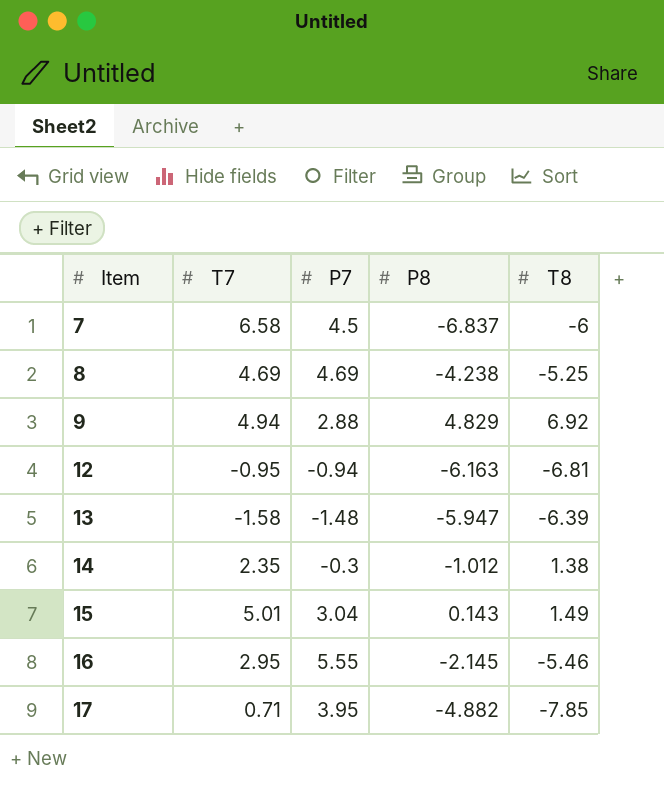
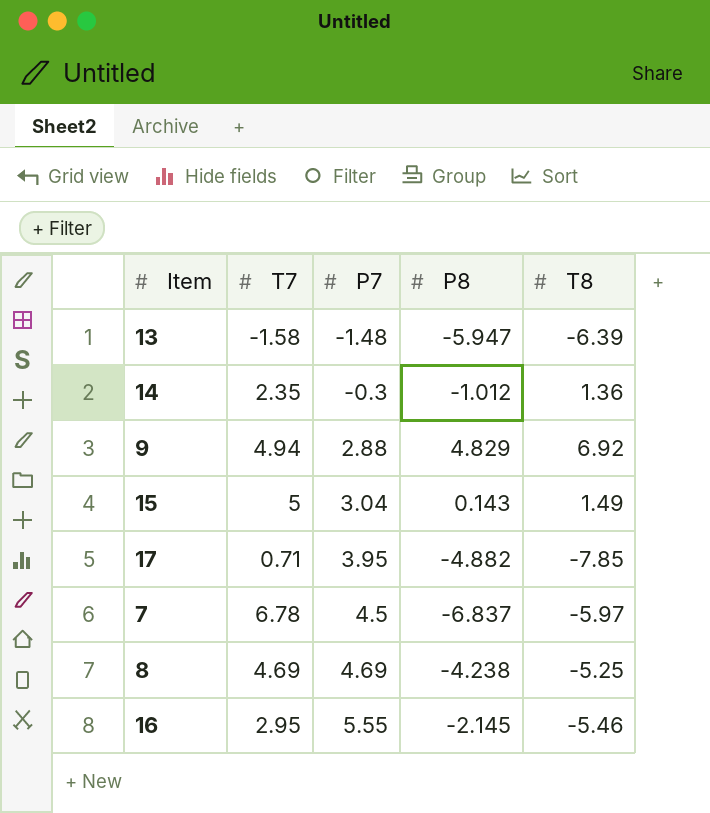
row order: Item ascending -> P7 ascending
row 12: -0.95 | -0.94 | -6.163 | -6.81 -> none
14 | T8: 1.38 -> 1.36
15 | T7: 5.01 -> 5
7 | T7: 6.58 -> 6.78
7 | T8: -6 -> -5.97

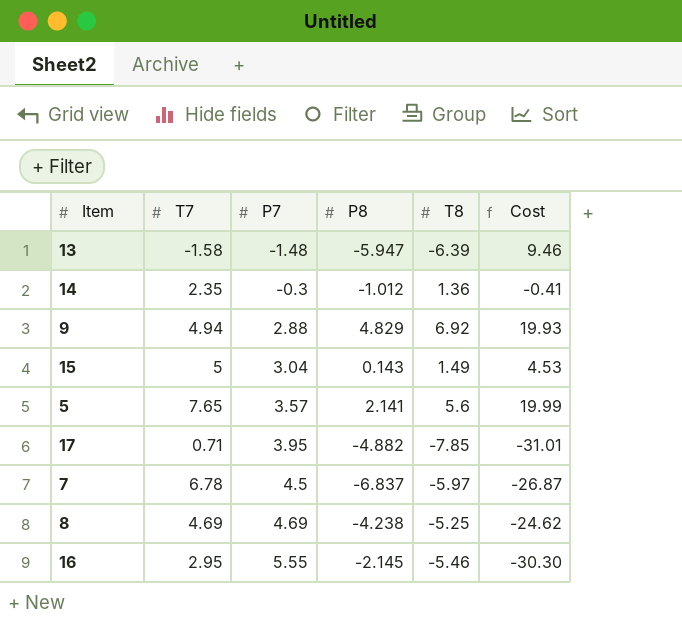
column Cost | formula: none -> [P7] * [T8]
row 5: none -> 7.65 | 3.57 | 2.141 | 5.6 | 19.99

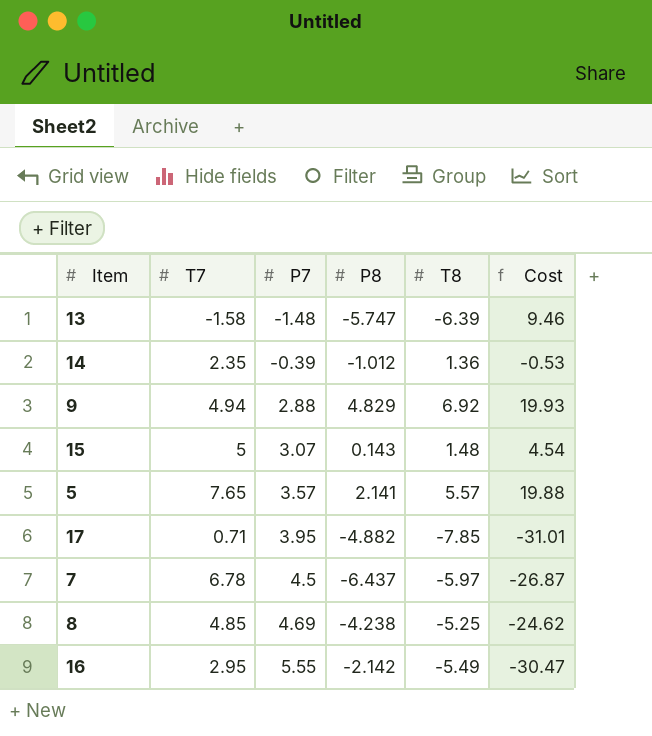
13 | P8: -5.947 -> -5.747
14 | P7: -0.3 -> -0.39
14 | Cost: -0.41 -> -0.53
15 | P7: 3.04 -> 3.07
15 | T8: 1.49 -> 1.48
15 | Cost: 4.53 -> 4.54
5 | T8: 5.6 -> 5.57
5 | Cost: 19.99 -> 19.88
7 | P8: -6.837 -> -6.437
8 | T7: 4.69 -> 4.85
16 | P8: -2.145 -> -2.142
16 | T8: -5.46 -> -5.49
16 | Cost: -30.30 -> -30.47

